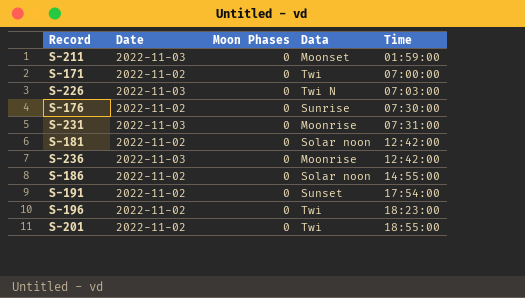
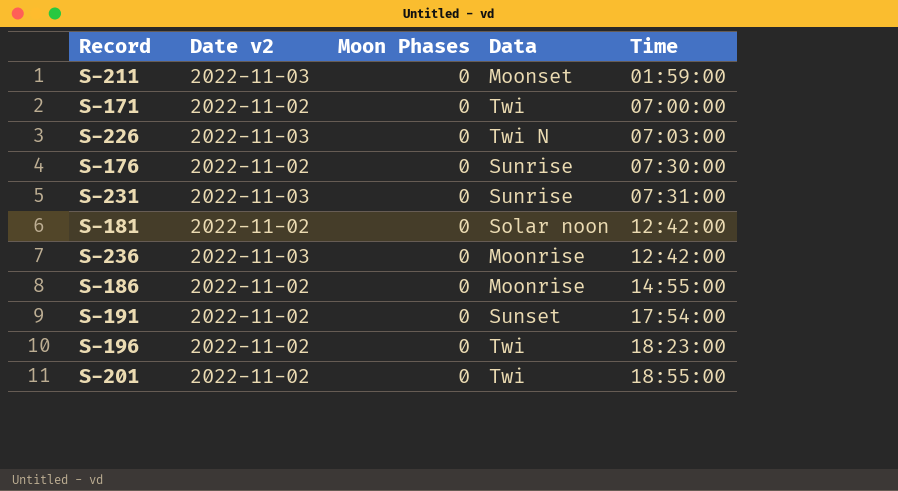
column name: Date -> Date v2
S-231 | Data: Moonrise -> Sunrise
S-186 | Data: Solar noon -> Moonrise

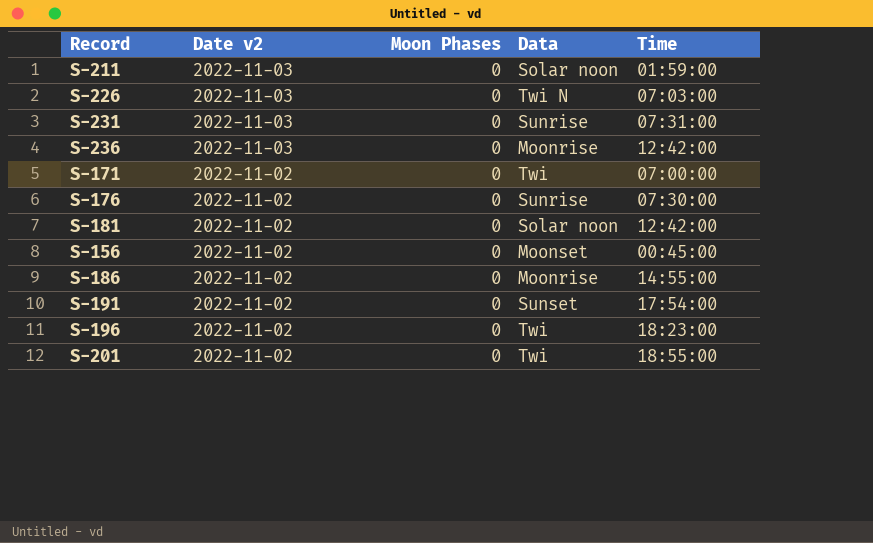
row order: Time ascending -> Date v2 descending
S-211 | Data: Moonset -> Solar noon
row S-156: none -> 2022-11-02 | 0 | Moonset | 00:45:00

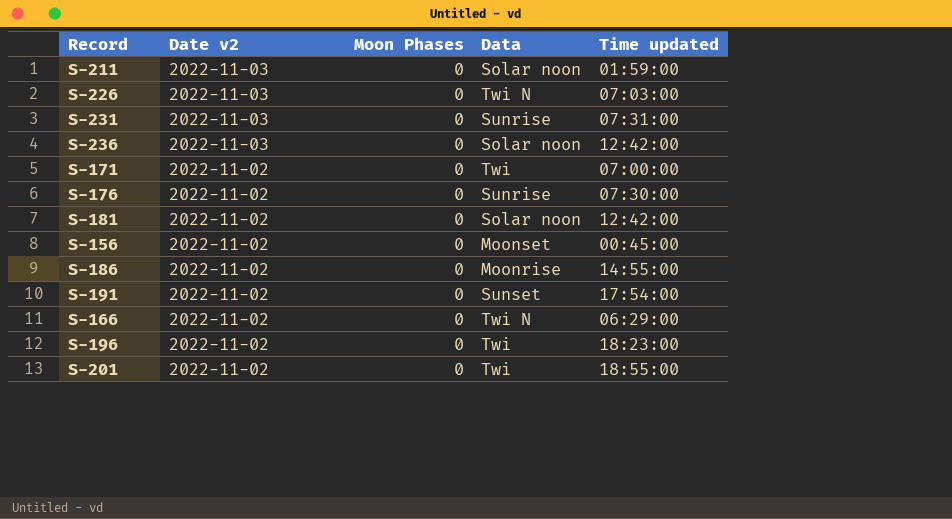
column name: Time -> Time updated
S-236 | Data: Moonrise -> Solar noon
row S-166: none -> 2022-11-02 | 0 | Twi N | 06:29:00

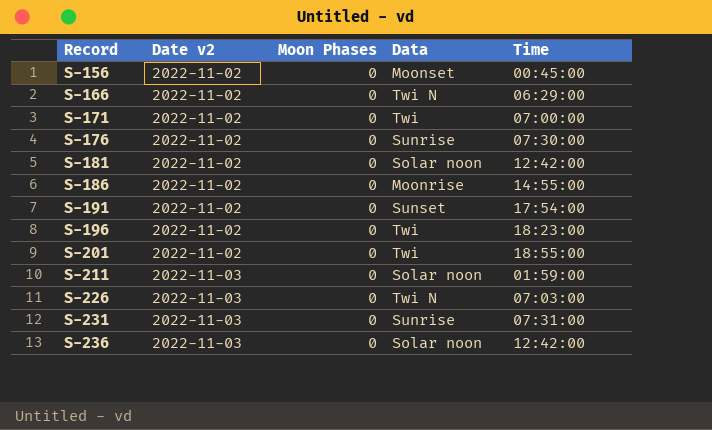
row order: Date v2 descending -> Record ascending
column name: Time updated -> Time

